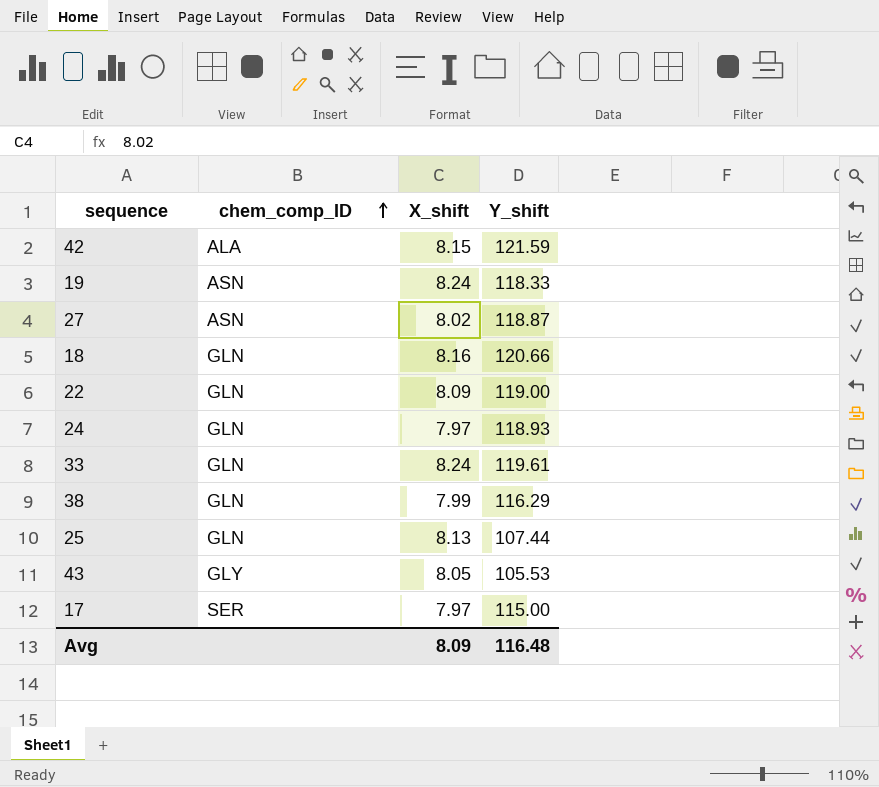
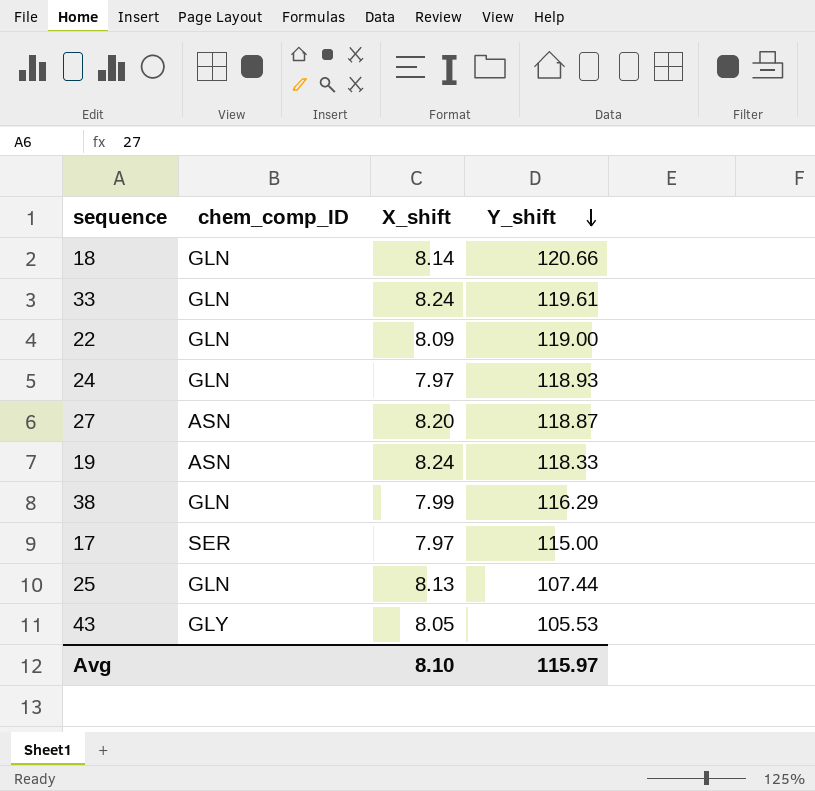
row order: chem_comp_ID ascending -> Y_shift descending
row 42: ALA | 8.15 | 121.59 -> none
18 | X_shift: 8.16 -> 8.14
27 | X_shift: 8.02 -> 8.20
Avg | X_shift: 8.09 -> 8.10
Avg | Y_shift: 116.48 -> 115.97

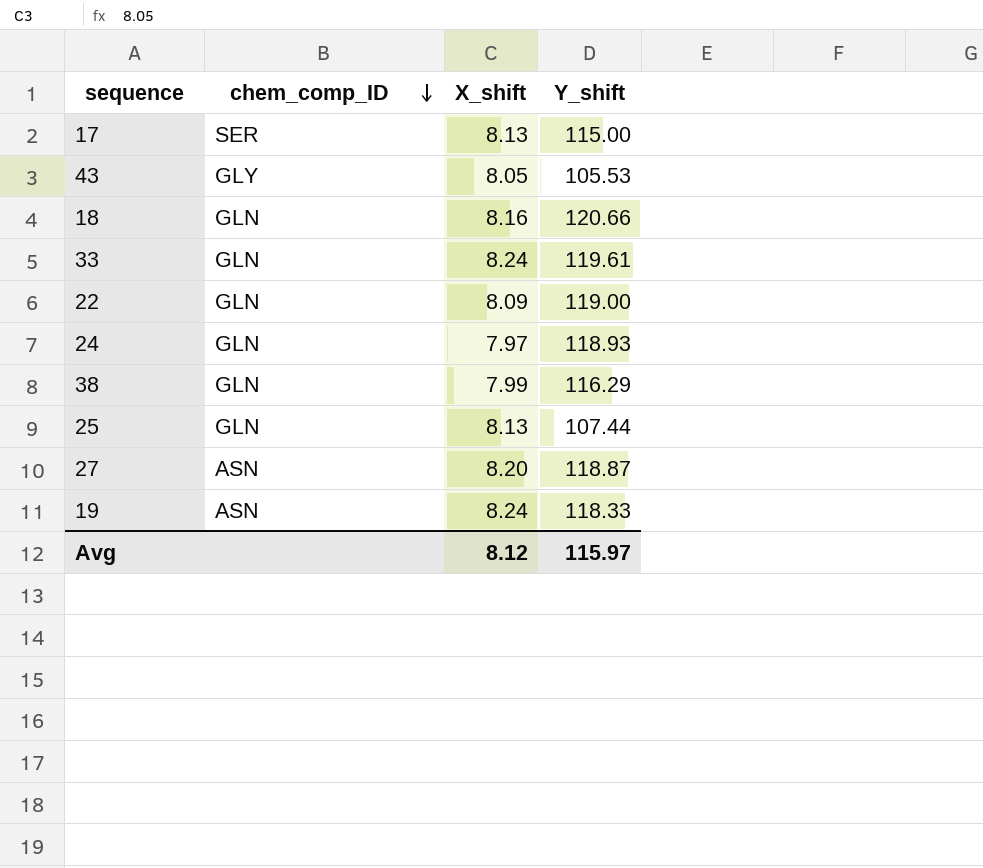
row order: Y_shift descending -> chem_comp_ID descending
17 | X_shift: 7.97 -> 8.13
18 | X_shift: 8.14 -> 8.16
Avg | X_shift: 8.10 -> 8.12

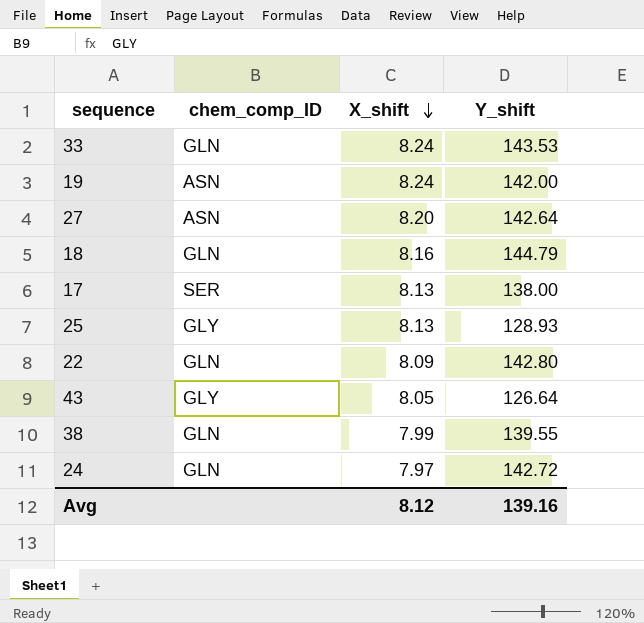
row order: chem_comp_ID descending -> X_shift descending
33 | Y_shift: 119.61 -> 143.53
19 | Y_shift: 118.33 -> 142.00
27 | Y_shift: 118.87 -> 142.64
18 | Y_shift: 120.66 -> 144.79
17 | Y_shift: 115.00 -> 138.00
25 | chem_comp_ID: GLN -> GLY
25 | Y_shift: 107.44 -> 128.93
22 | Y_shift: 119.00 -> 142.80
43 | Y_shift: 105.53 -> 126.64
38 | Y_shift: 116.29 -> 139.55
24 | Y_shift: 118.93 -> 142.72
Avg | Y_shift: 115.97 -> 139.16

